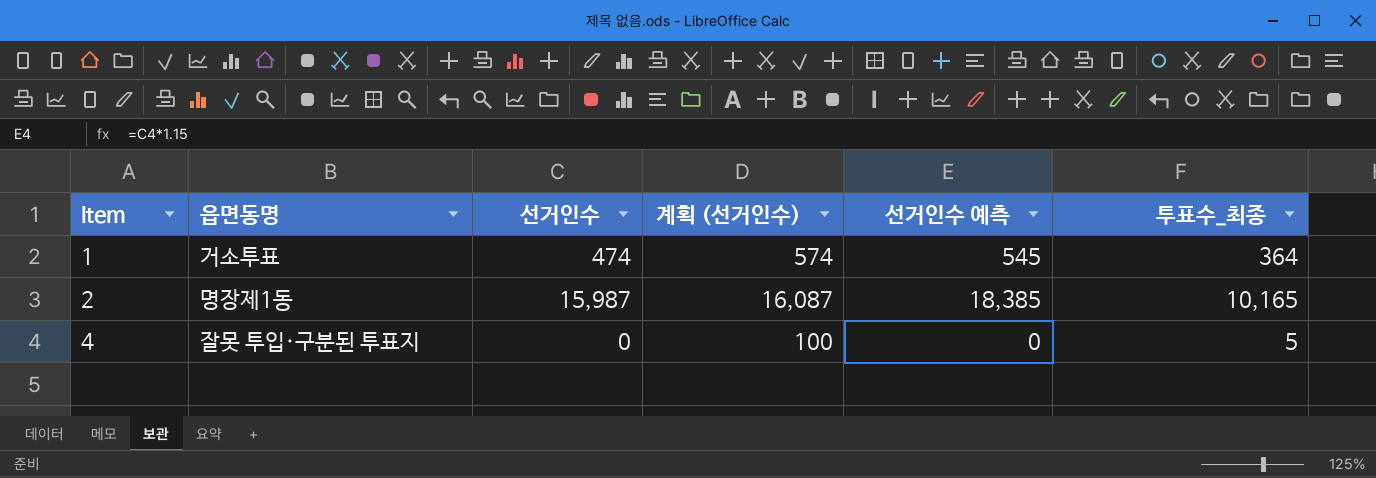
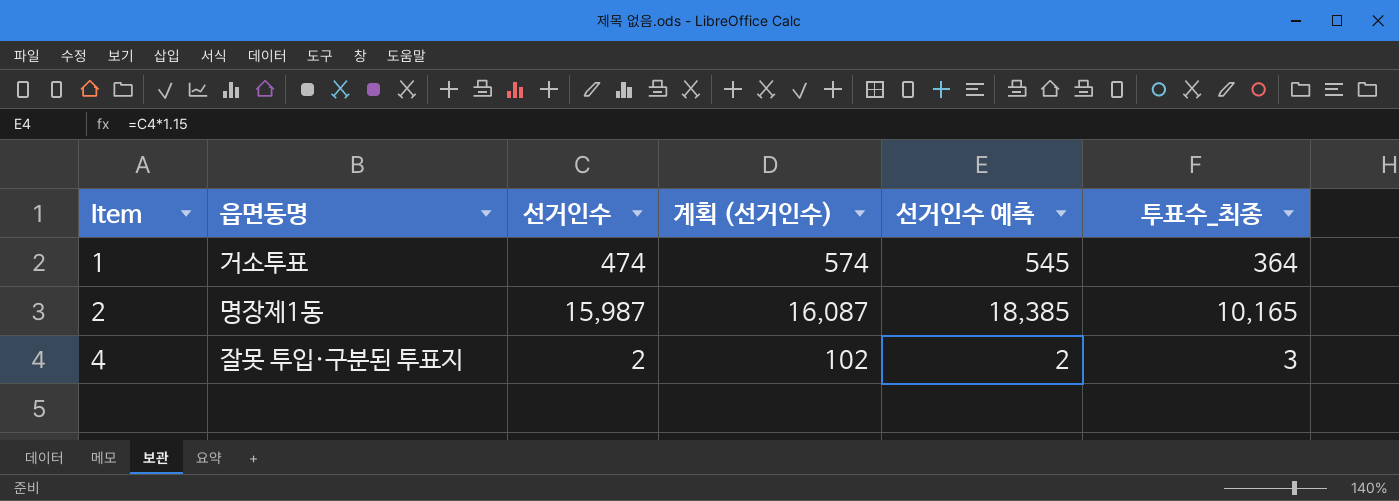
4 | 선거인수: 0 -> 2
4 | 계획 (선거인수): 100 -> 102
4 | 선거인수 예측: 0 -> 2
4 | 투표수_최종: 5 -> 3

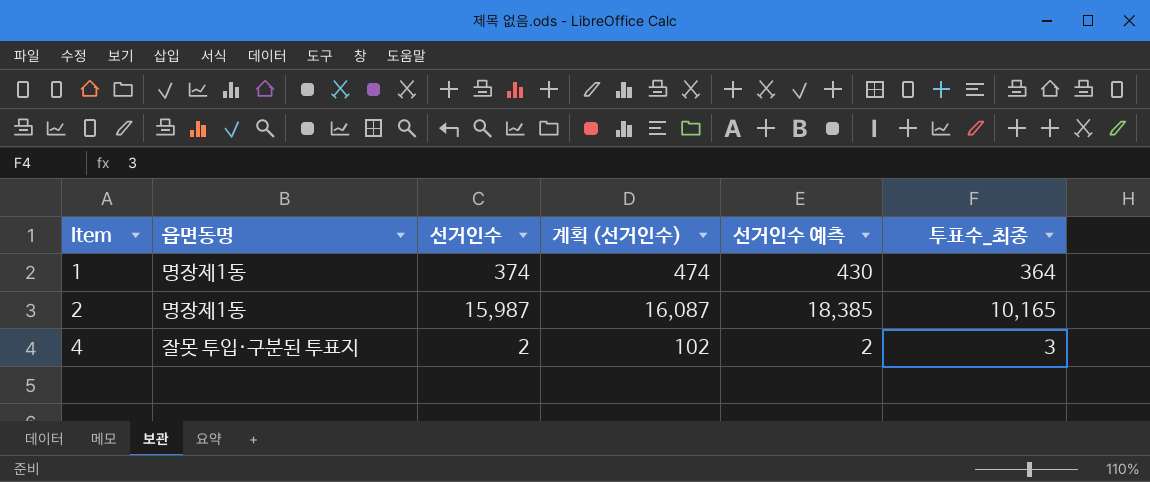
1 | 읍면동명: 거소투표 -> 명장제1동
1 | 선거인수: 474 -> 374
1 | 계획 (선거인수): 574 -> 474
1 | 선거인수 예측: 545 -> 430

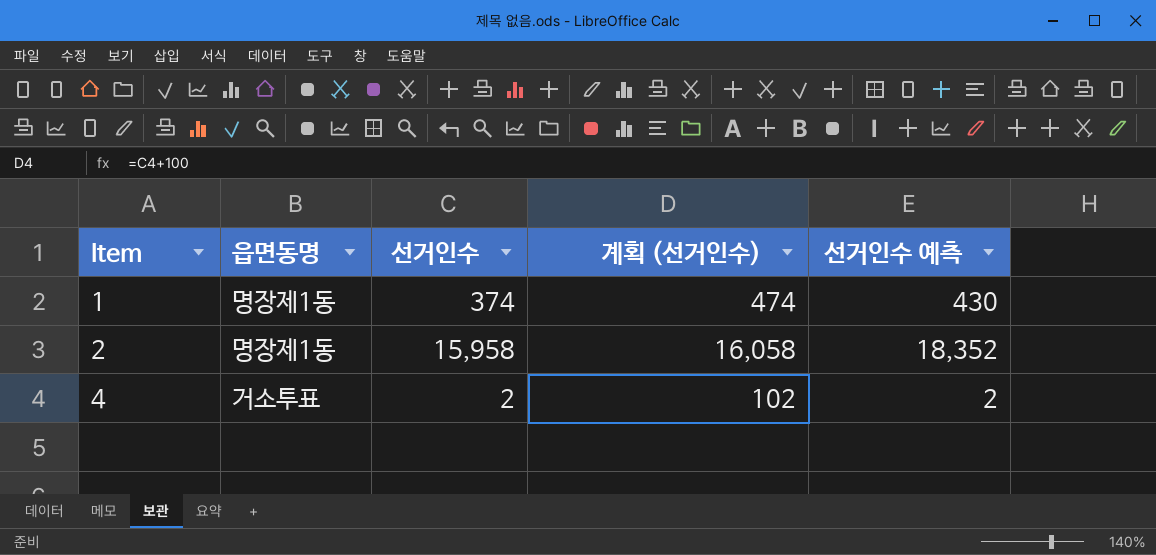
column 투표수_최종 | position: 6 -> none
2 | 선거인수: 15,987 -> 15,958
2 | 계획 (선거인수): 16,087 -> 16,058
2 | 선거인수 예측: 18,385 -> 18,352
4 | 읍면동명: 잘못 투입·구분된 투표지 -> 거소투표

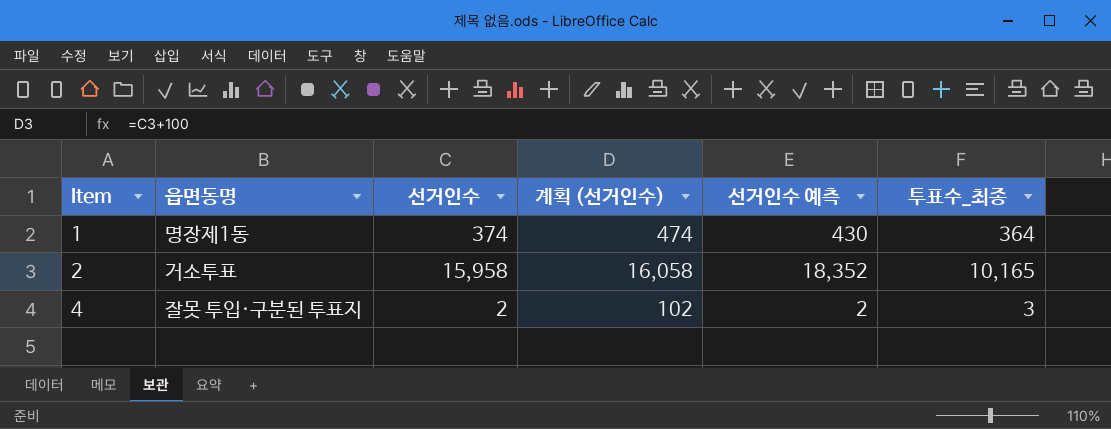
column 투표수_최종 | position: none -> 6
2 | 읍면동명: 명장제1동 -> 거소투표
4 | 읍면동명: 거소투표 -> 잘못 투입·구분된 투표지

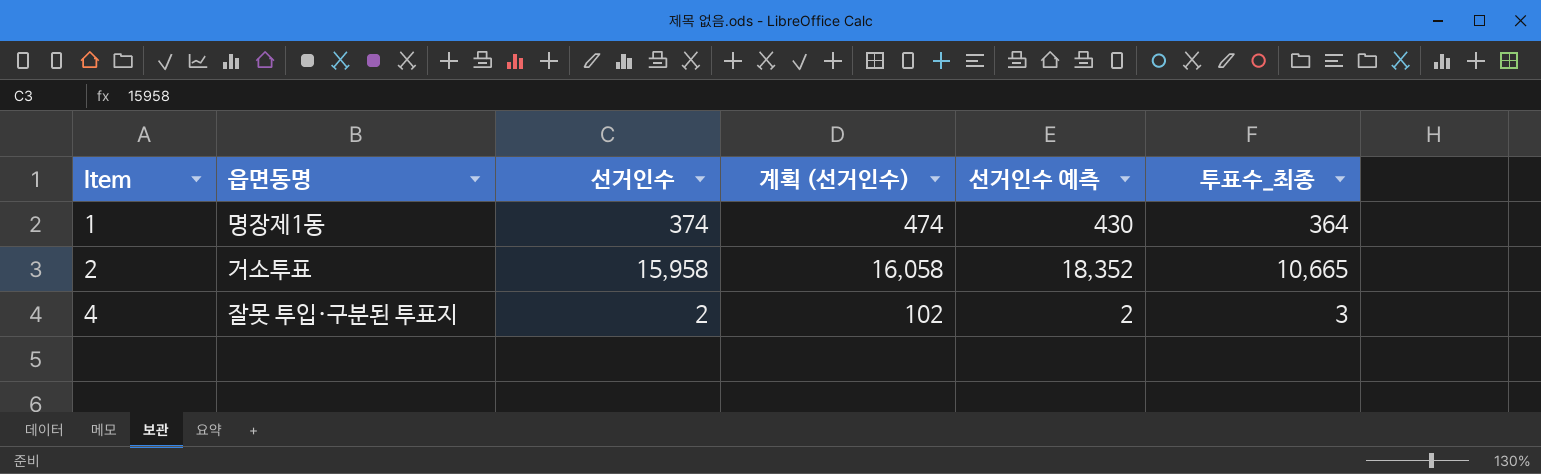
2 | 투표수_최종: 10,165 -> 10,665

